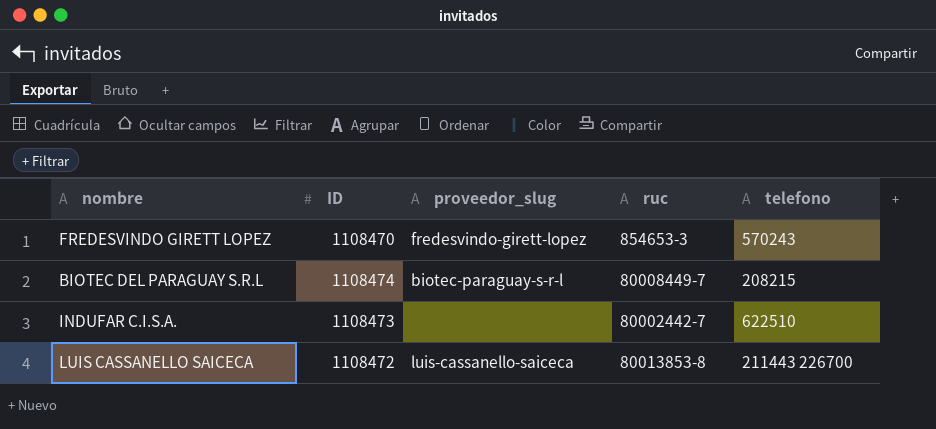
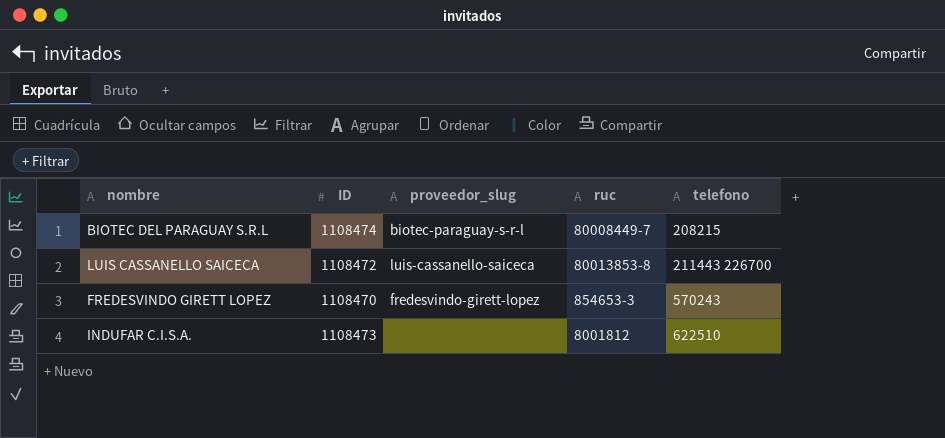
row order: none -> telefono ascending
INDUFAR C.I.S.A. | ruc: 80002442-7 -> 8001812

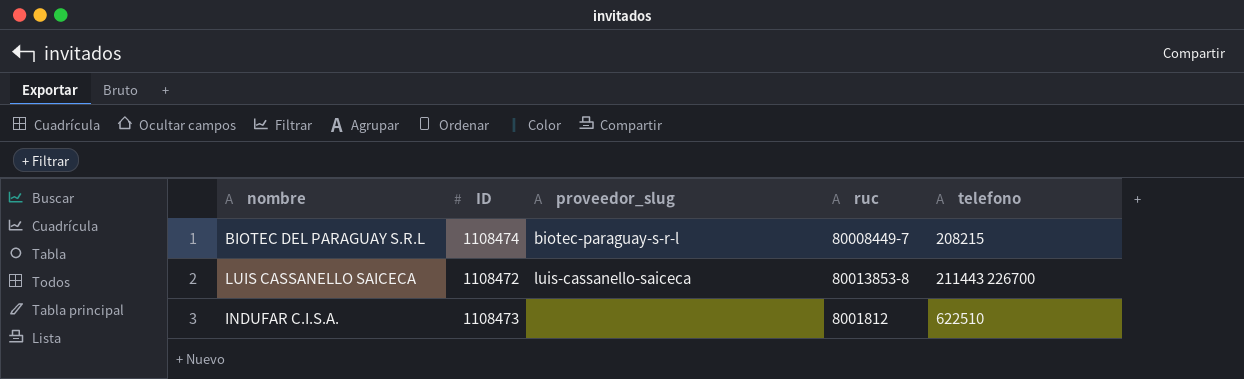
row FREDESVINDO GIRETT LOPEZ: 1108470 | fredesvindo-girett-lopez | 854653-3 | 570243 -> none

